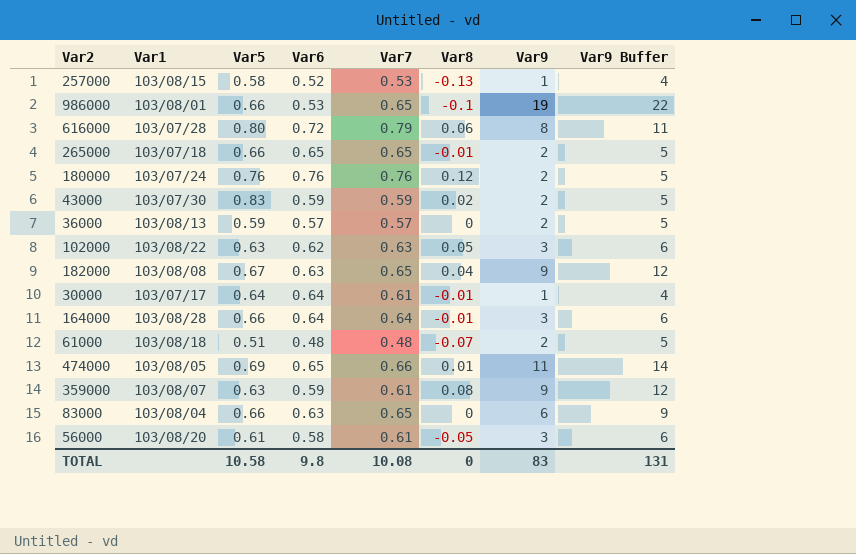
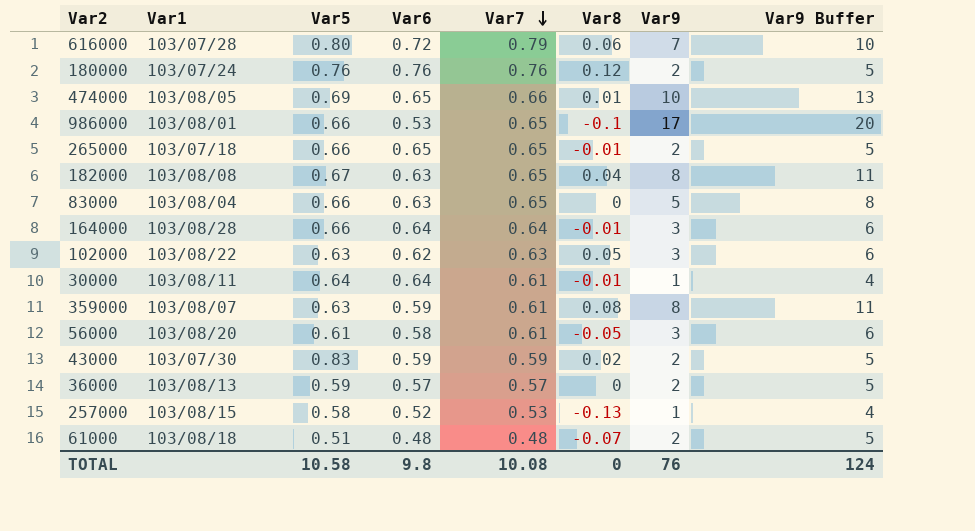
row order: none -> Var7 descending
616000 | Var9: 8 -> 7
616000 | Var9 Buffer: 11 -> 10
474000 | Var9: 11 -> 10
474000 | Var9 Buffer: 14 -> 13
986000 | Var9: 19 -> 17
986000 | Var9 Buffer: 22 -> 20
182000 | Var9: 9 -> 8
182000 | Var9 Buffer: 12 -> 11
83000 | Var9: 6 -> 5
83000 | Var9 Buffer: 9 -> 8
30000 | Var1: 103/07/17 -> 103/08/11
359000 | Var9: 9 -> 8
359000 | Var9 Buffer: 12 -> 11
TOTAL | Var9: 83 -> 76
TOTAL | Var9 Buffer: 131 -> 124

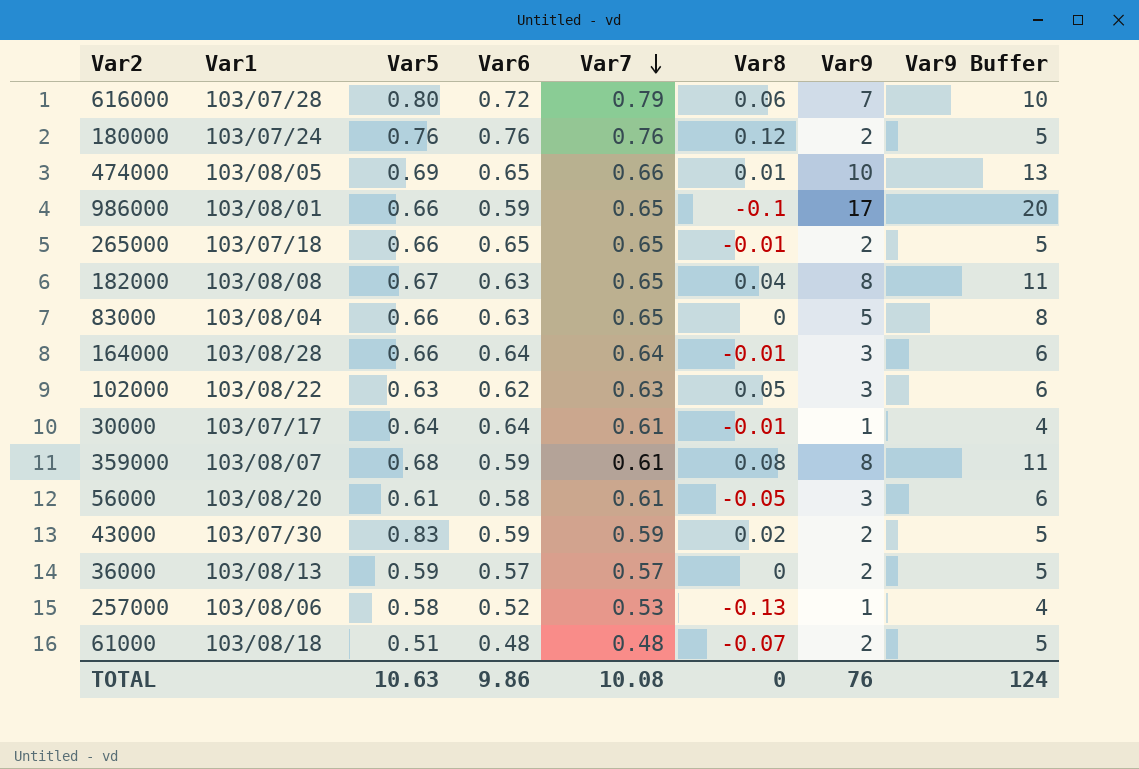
986000 | Var6: 0.53 -> 0.59
30000 | Var1: 103/08/11 -> 103/07/17
359000 | Var5: 0.63 -> 0.68
257000 | Var1: 103/08/15 -> 103/08/06
TOTAL | Var5: 10.58 -> 10.63
TOTAL | Var6: 9.8 -> 9.86

